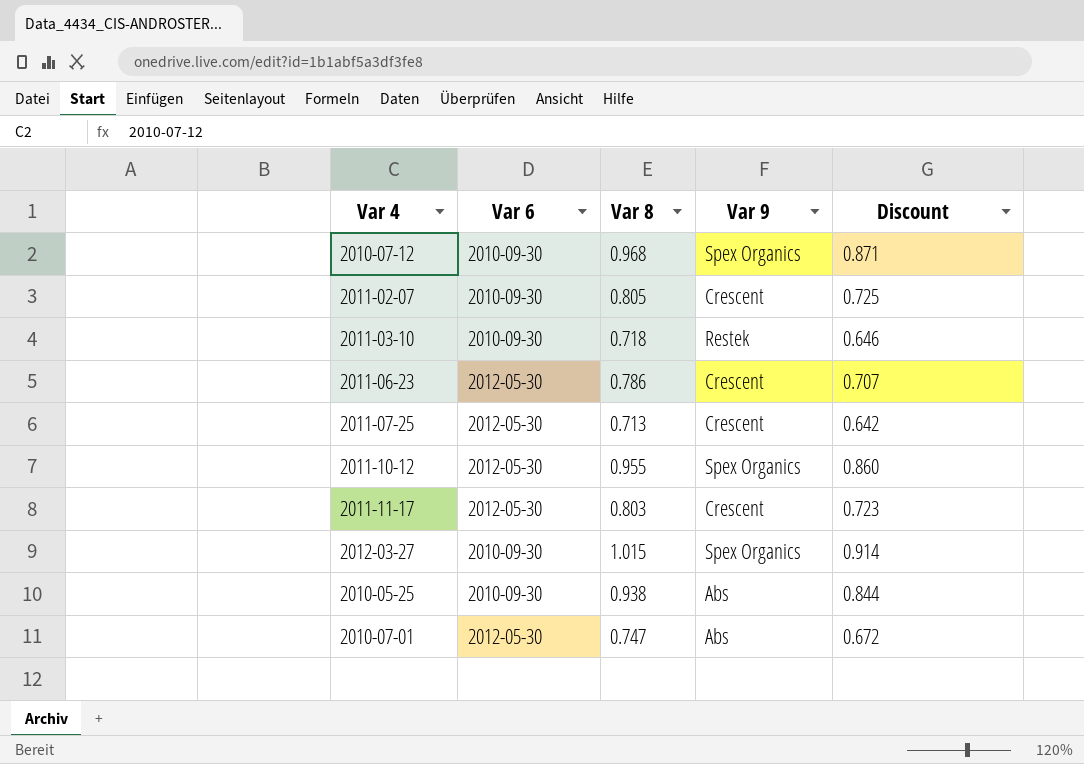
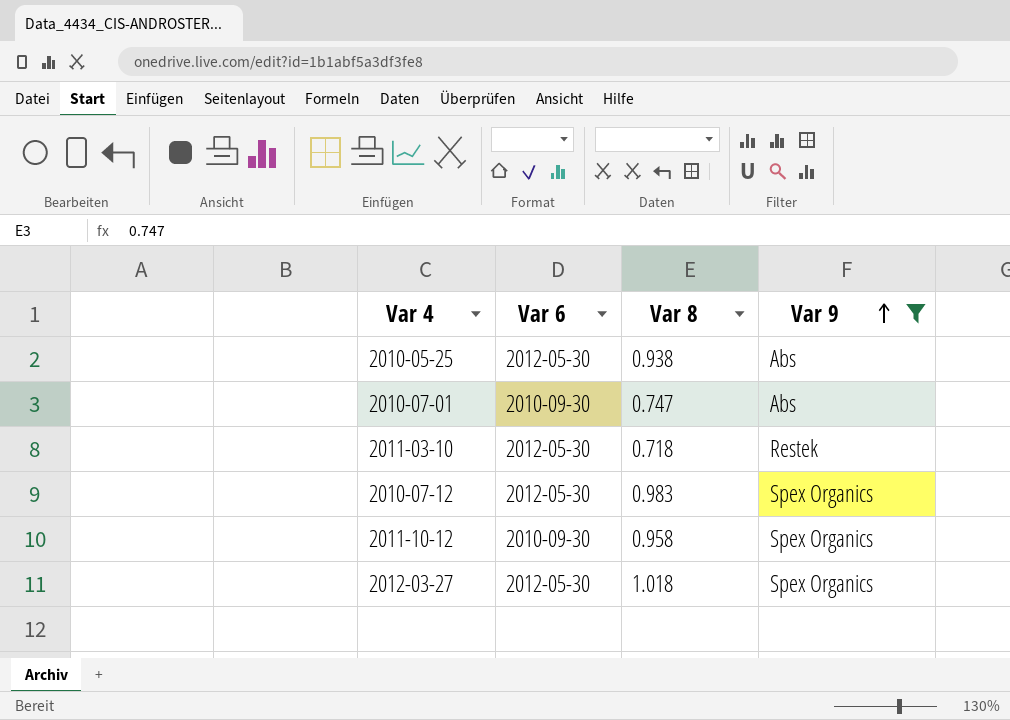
filter: none -> Var 9 != Crescent
row order: none -> Var 9 ascending
column Discount | formula: [Var 8] * 0.9 -> none
2010-05-25 | Var 6: 2010-09-30 -> 2012-05-30
2010-07-01 | Var 6: 2012-05-30 -> 2010-09-30
2011-03-10 | Var 6: 2010-09-30 -> 2012-05-30
2010-07-12 | Var 6: 2010-09-30 -> 2012-05-30
2010-07-12 | Var 8: 0.968 -> 0.983
2011-10-12 | Var 6: 2012-05-30 -> 2010-09-30
2011-10-12 | Var 8: 0.955 -> 0.958
2012-03-27 | Var 6: 2010-09-30 -> 2012-05-30
2012-03-27 | Var 8: 1.015 -> 1.018

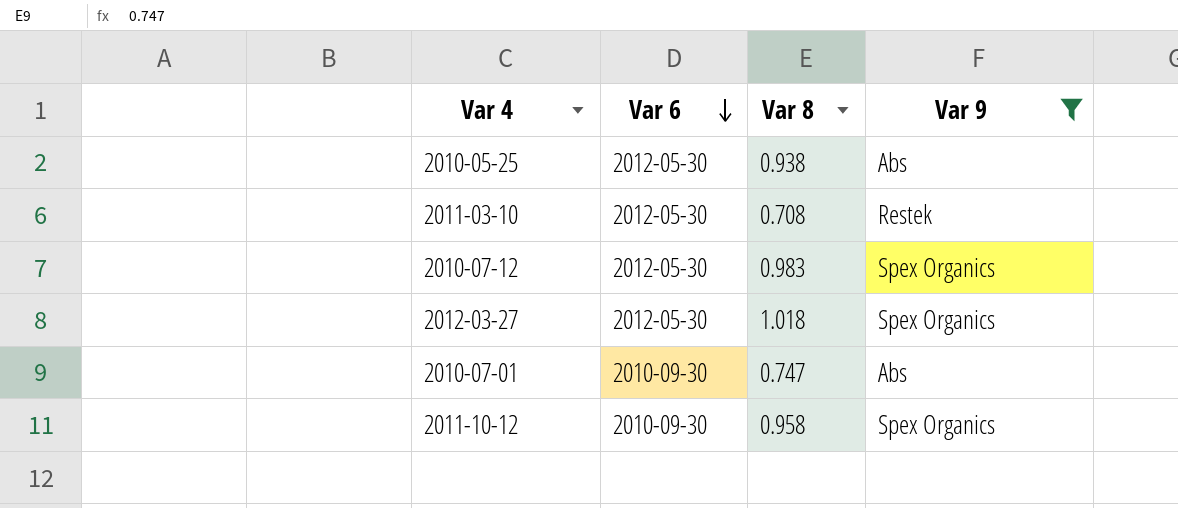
row order: Var 9 ascending -> Var 6 descending
2011-03-10 | Var 8: 0.718 -> 0.708

